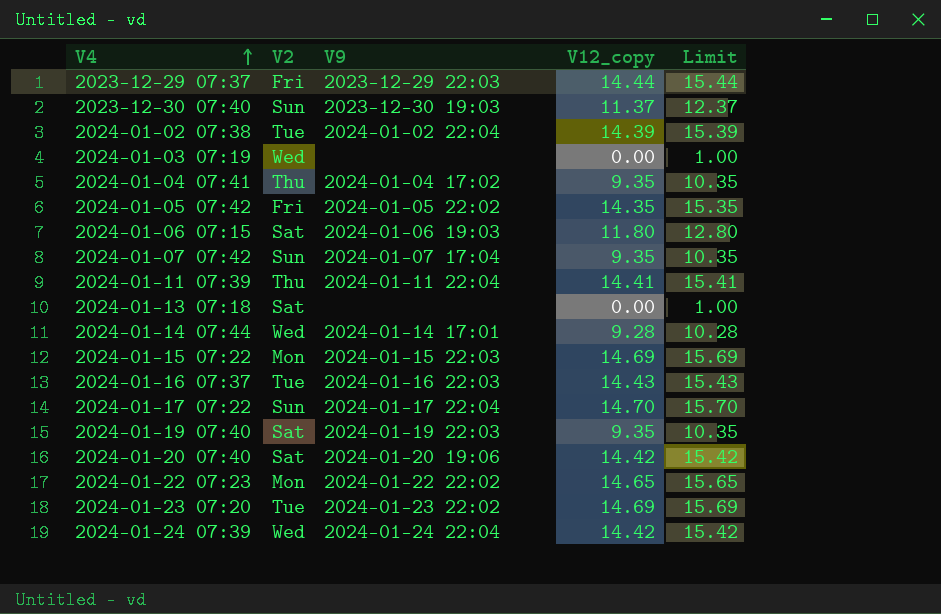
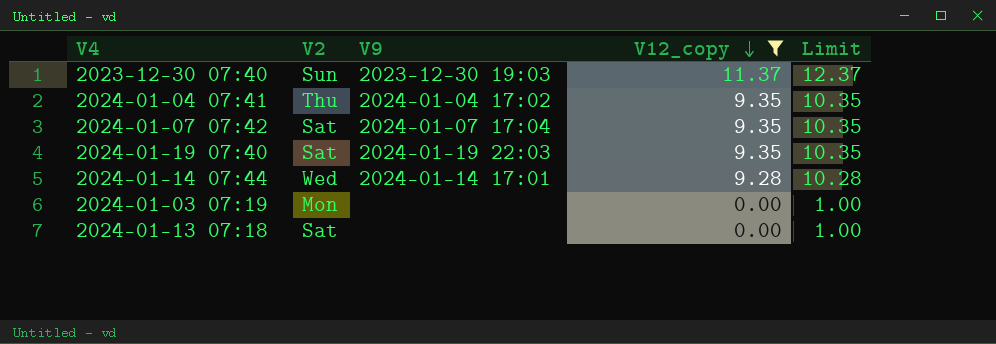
filter: none -> V12_copy <= 11.37
row order: V4 ascending -> V12_copy descending
2024-01-07 07:42 | V2: Sun -> Sat
2024-01-03 07:19 | V2: Wed -> Mon

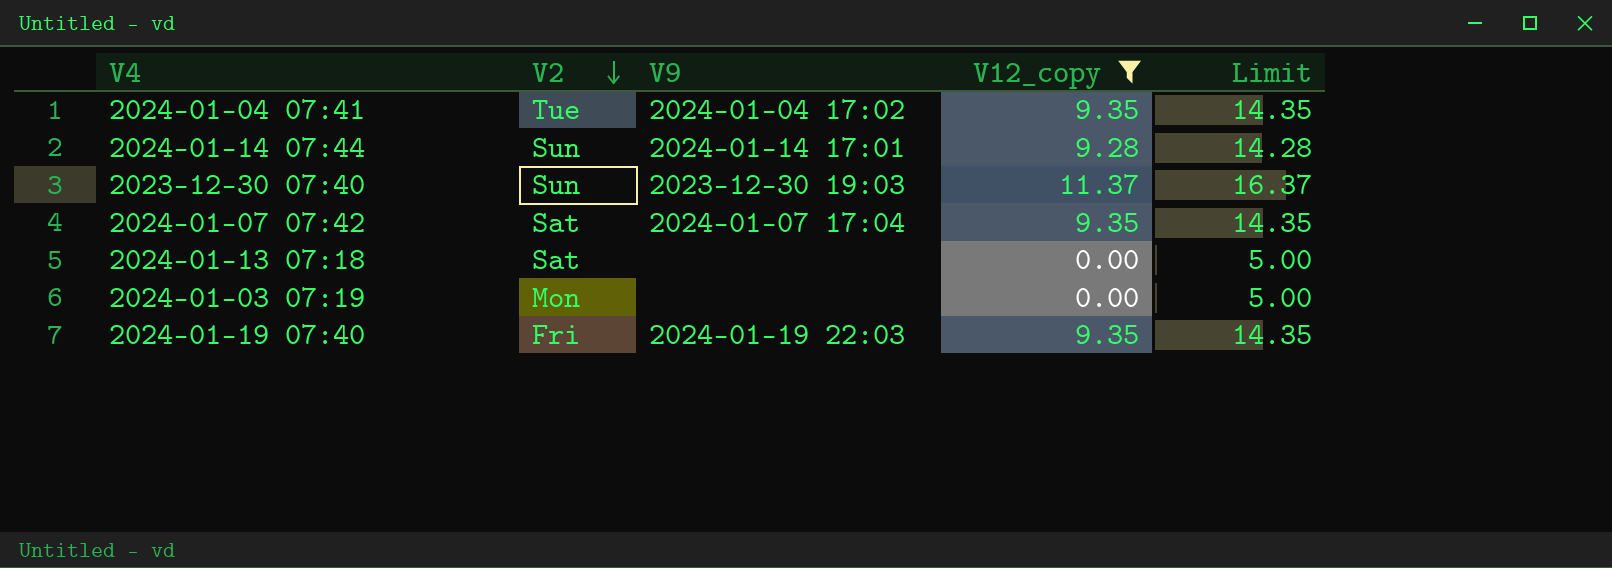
row order: V12_copy descending -> V2 descending
column Limit | formula: [V12_copy] + 1 -> [V12_copy] + 5
2024-01-04 07:41 | V2: Thu -> Tue
2024-01-14 07:44 | V2: Wed -> Sun
2024-01-19 07:40 | V2: Sat -> Fri

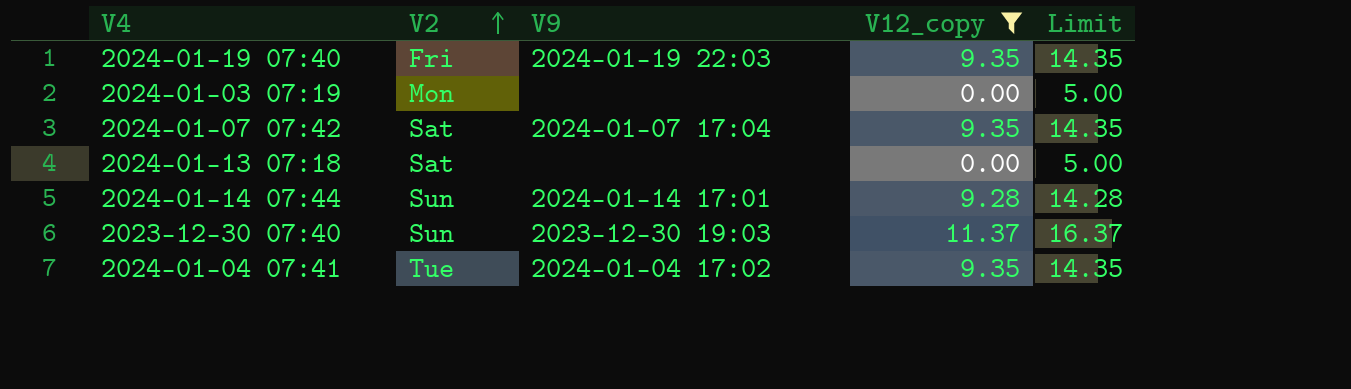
row order: V2 descending -> V2 ascending

